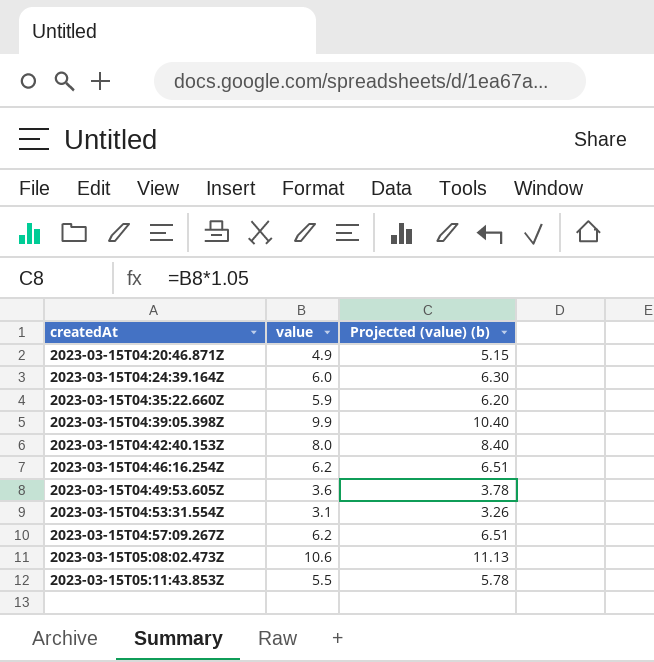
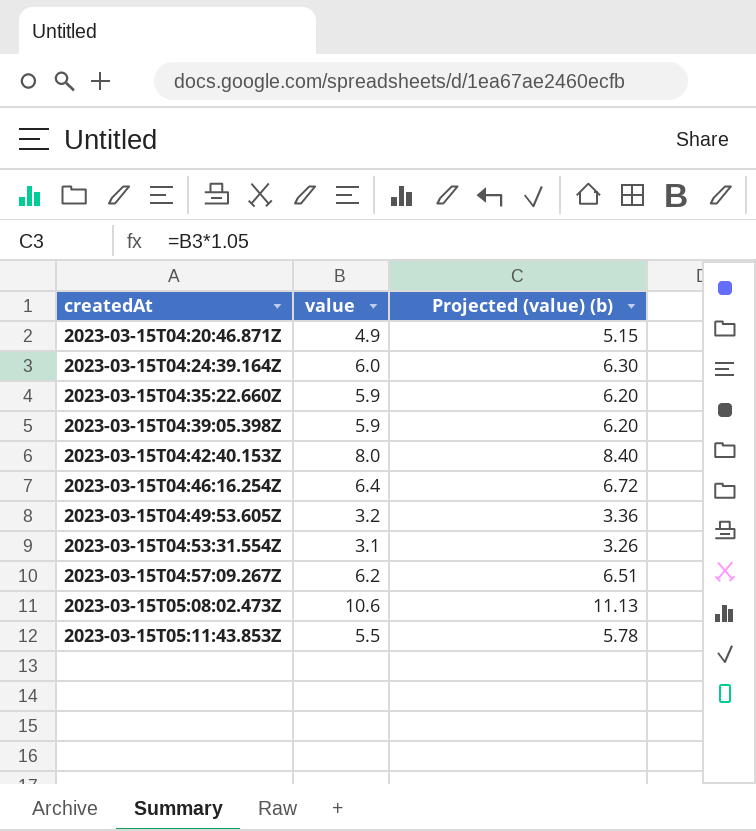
2023-03-15T04:39:05.398Z | value: 9.9 -> 5.9
2023-03-15T04:39:05.398Z | Projected (value) (b): 10.40 -> 6.20
2023-03-15T04:46:16.254Z | value: 6.2 -> 6.4
2023-03-15T04:46:16.254Z | Projected (value) (b): 6.51 -> 6.72
2023-03-15T04:49:53.605Z | value: 3.6 -> 3.2
2023-03-15T04:49:53.605Z | Projected (value) (b): 3.78 -> 3.36

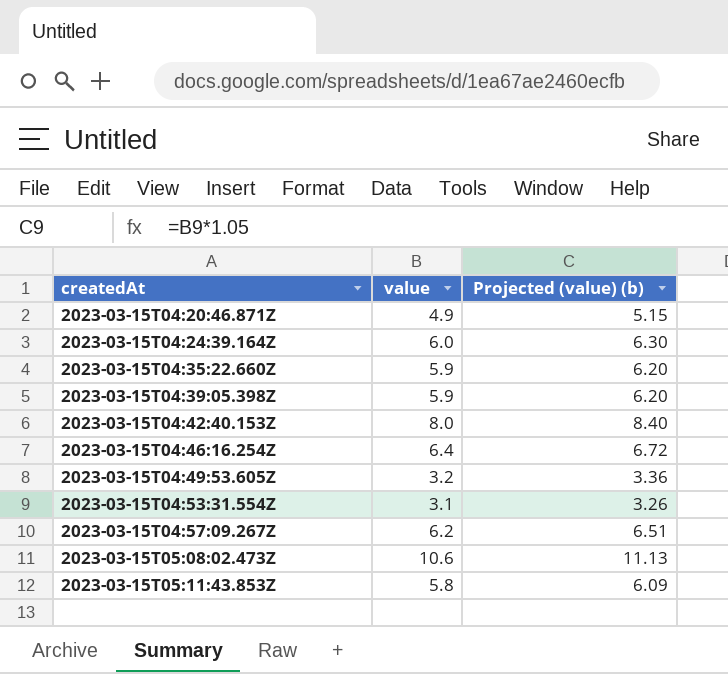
2023-03-15T05:11:43.853Z | value: 5.5 -> 5.8
2023-03-15T05:11:43.853Z | Projected (value) (b): 5.78 -> 6.09

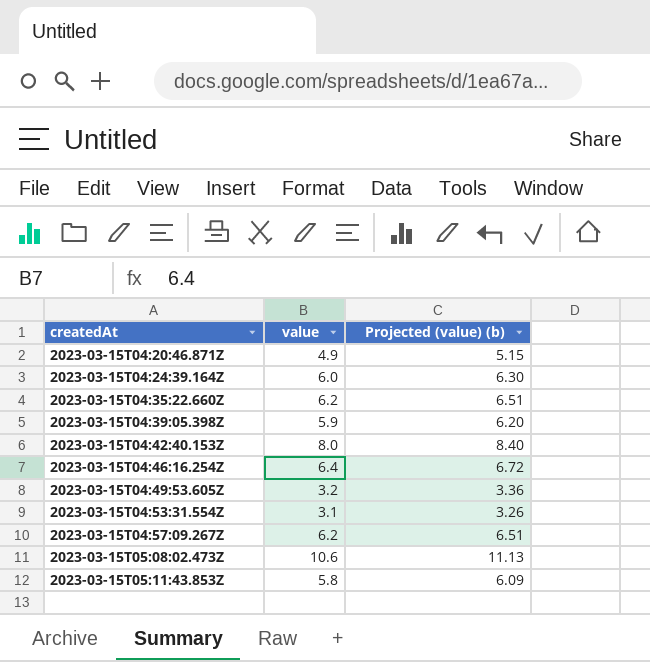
2023-03-15T04:35:22.660Z | value: 5.9 -> 6.2
2023-03-15T04:35:22.660Z | Projected (value) (b): 6.20 -> 6.51

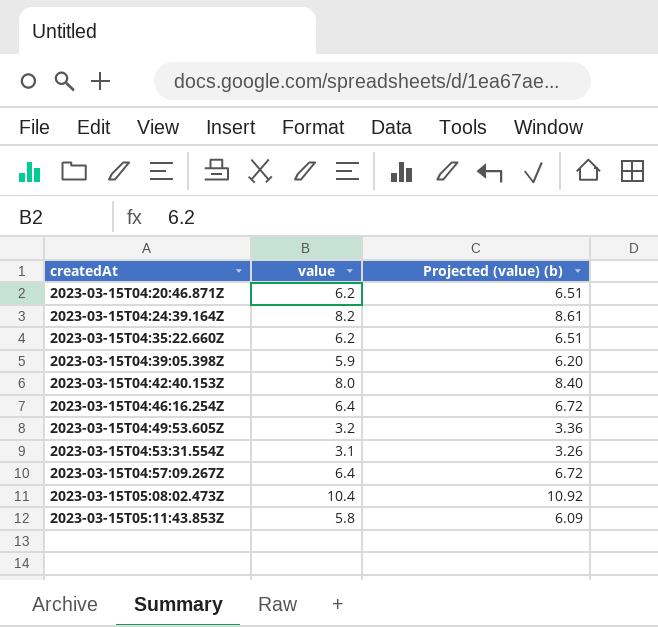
2023-03-15T04:20:46.871Z | value: 4.9 -> 6.2
2023-03-15T04:20:46.871Z | Projected (value) (b): 5.15 -> 6.51
2023-03-15T04:24:39.164Z | value: 6.0 -> 8.2
2023-03-15T04:24:39.164Z | Projected (value) (b): 6.30 -> 8.61
2023-03-15T04:57:09.267Z | value: 6.2 -> 6.4
2023-03-15T04:57:09.267Z | Projected (value) (b): 6.51 -> 6.72
2023-03-15T05:08:02.473Z | value: 10.6 -> 10.4
2023-03-15T05:08:02.473Z | Projected (value) (b): 11.13 -> 10.92

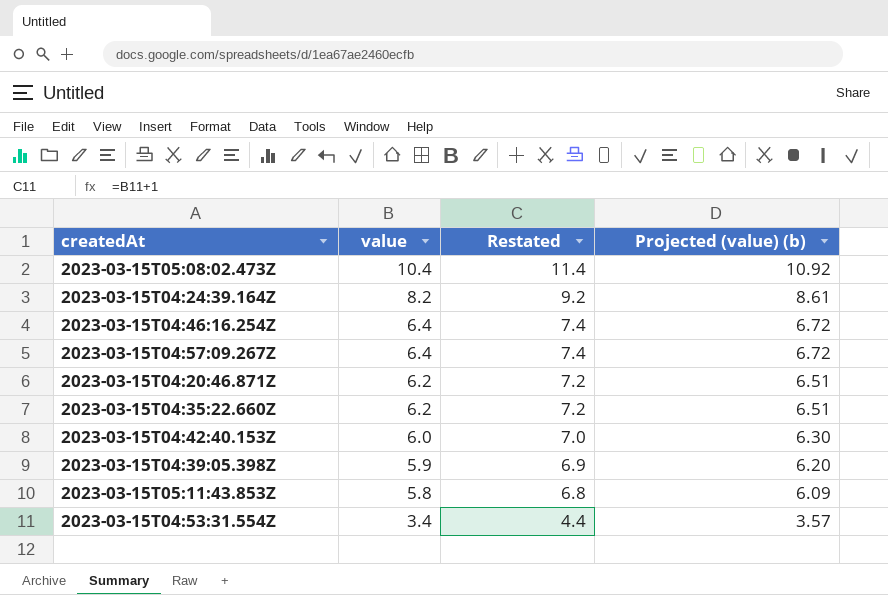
row order: createdAt ascending -> value descending
column Restated | formula: none -> [value] + 1
row 2023-03-15T04:49:53.605Z: 3.2 | 3.36 -> none
2023-03-15T04:42:40.153Z | value: 8.0 -> 6.0
2023-03-15T04:42:40.153Z | Projected (value) (b): 8.40 -> 6.30
2023-03-15T04:53:31.554Z | value: 3.1 -> 3.4
2023-03-15T04:53:31.554Z | Projected (value) (b): 3.26 -> 3.57

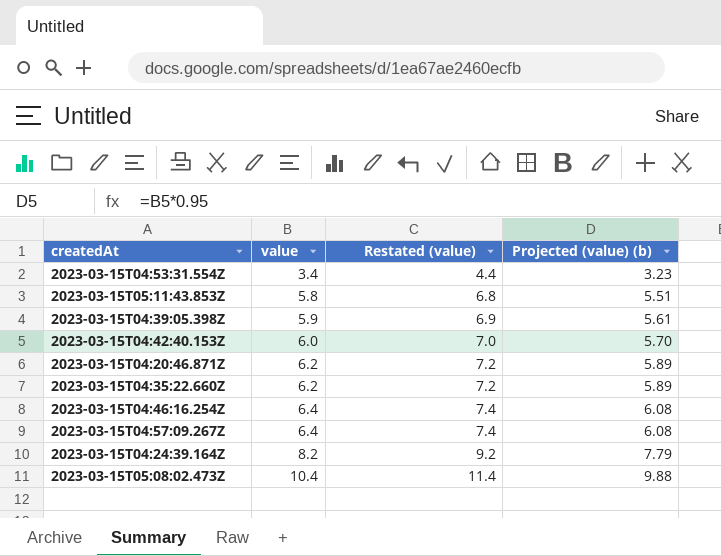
row order: value descending -> value ascending
column name: Restated -> Restated (value)
column Projected (value) (b) | formula: [value] * 1.05 -> [value] * 0.95

